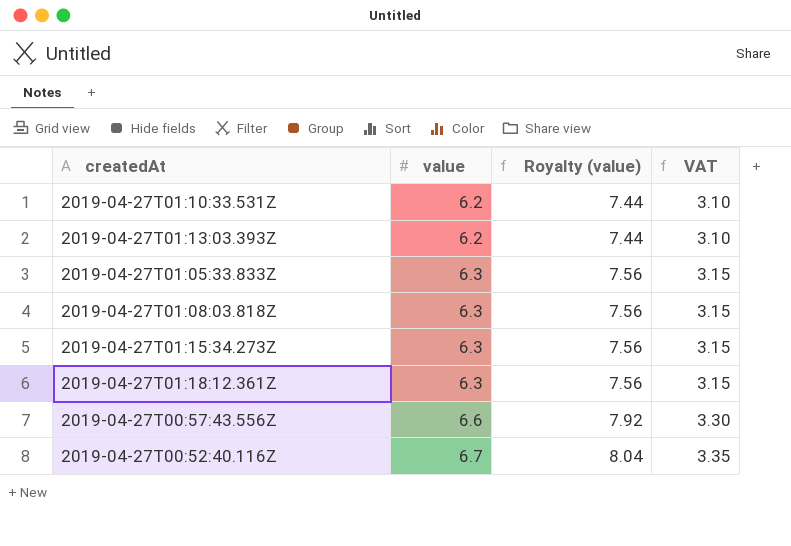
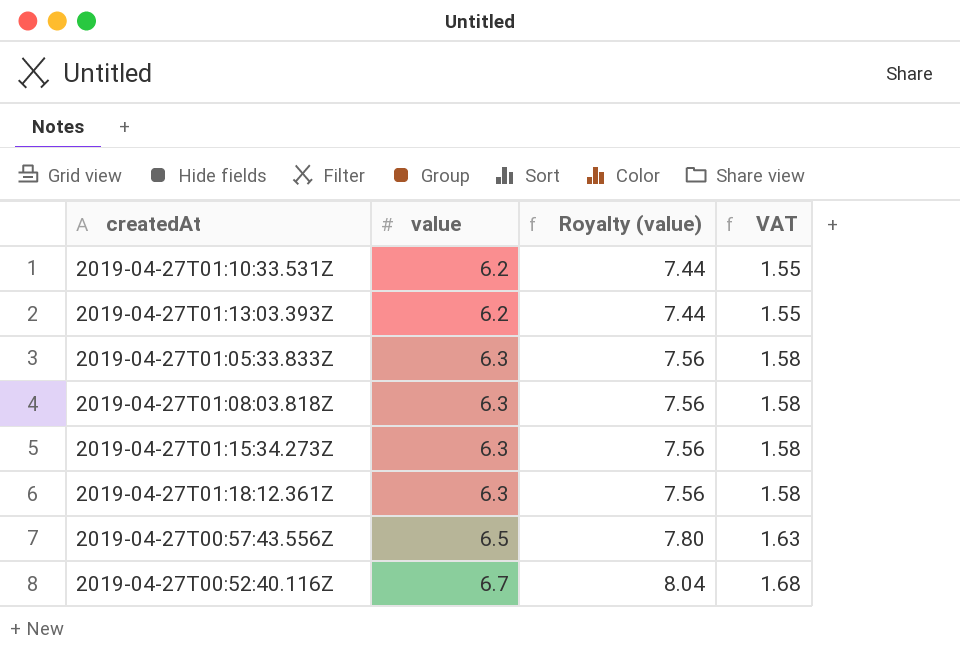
column VAT | formula: [value] * 0.5 -> [value] * 0.25
2019-04-27T00:57:43.556Z | value: 6.6 -> 6.5
2019-04-27T00:57:43.556Z | Royalty (value): 7.92 -> 7.80

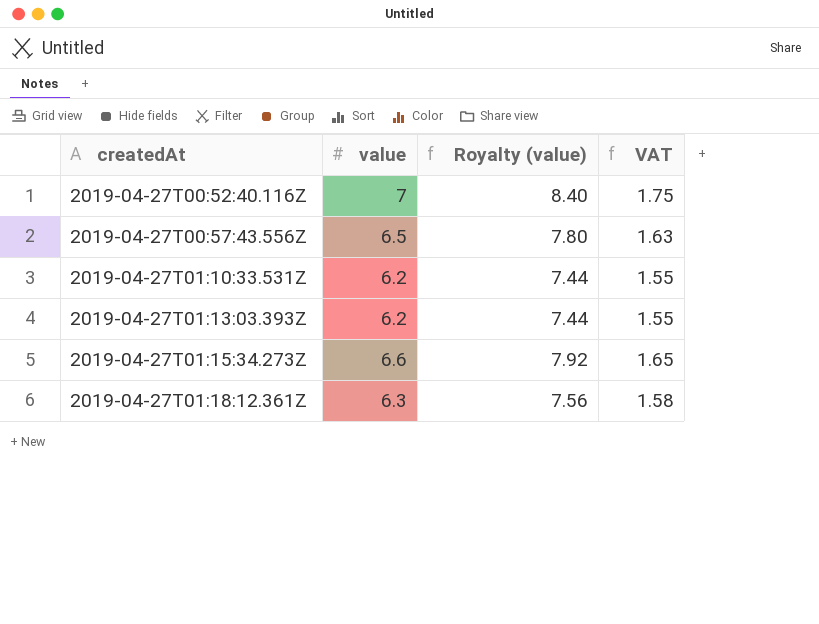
row order: value ascending -> createdAt ascending
row 2019-04-27T01:05:33.833Z: 6.3 | 7.56 | 1.58 -> none
row 2019-04-27T01:08:03.818Z: 6.3 | 7.56 | 1.58 -> none
2019-04-27T00:52:40.116Z | value: 6.7 -> 7
2019-04-27T00:52:40.116Z | Royalty (value): 8.04 -> 8.40
2019-04-27T00:52:40.116Z | VAT: 1.68 -> 1.75
2019-04-27T01:15:34.273Z | value: 6.3 -> 6.6
2019-04-27T01:15:34.273Z | Royalty (value): 7.56 -> 7.92
2019-04-27T01:15:34.273Z | VAT: 1.58 -> 1.65

